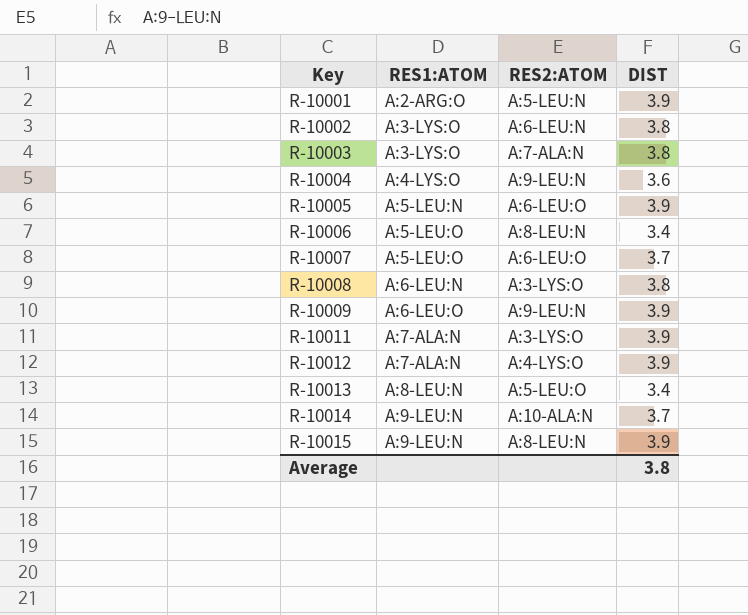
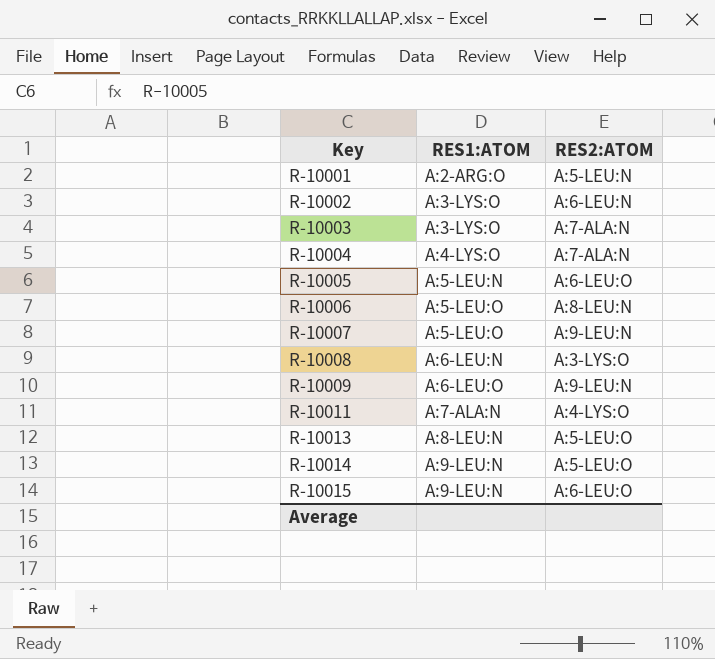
column DIST | position: 4 -> none
row R-10012: A:7-ALA:N | A:4-LYS:O | 3.9 -> none
R-10004 | RES2:ATOM: A:9-LEU:N -> A:7-ALA:N
R-10007 | RES2:ATOM: A:6-LEU:O -> A:9-LEU:N
R-10011 | RES2:ATOM: A:3-LYS:O -> A:4-LYS:O
R-10014 | RES2:ATOM: A:10-ALA:N -> A:5-LEU:O
R-10015 | RES2:ATOM: A:8-LEU:N -> A:6-LEU:O

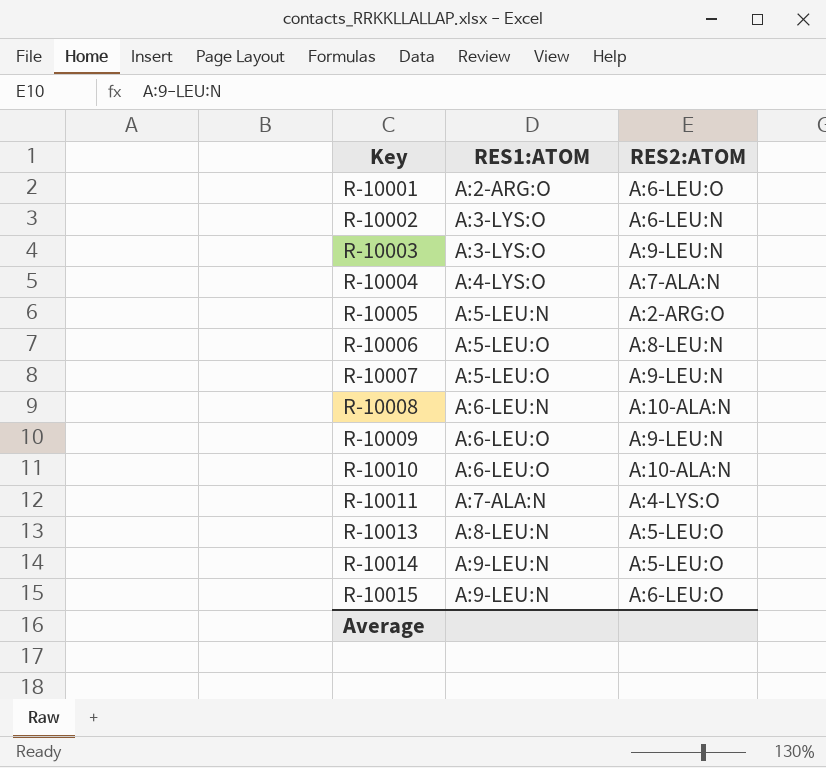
R-10001 | RES2:ATOM: A:5-LEU:N -> A:6-LEU:O
R-10003 | RES2:ATOM: A:7-ALA:N -> A:9-LEU:N
R-10005 | RES2:ATOM: A:6-LEU:O -> A:2-ARG:O
R-10008 | RES2:ATOM: A:3-LYS:O -> A:10-ALA:N
row R-10010: none -> A:6-LEU:O | A:10-ALA:N

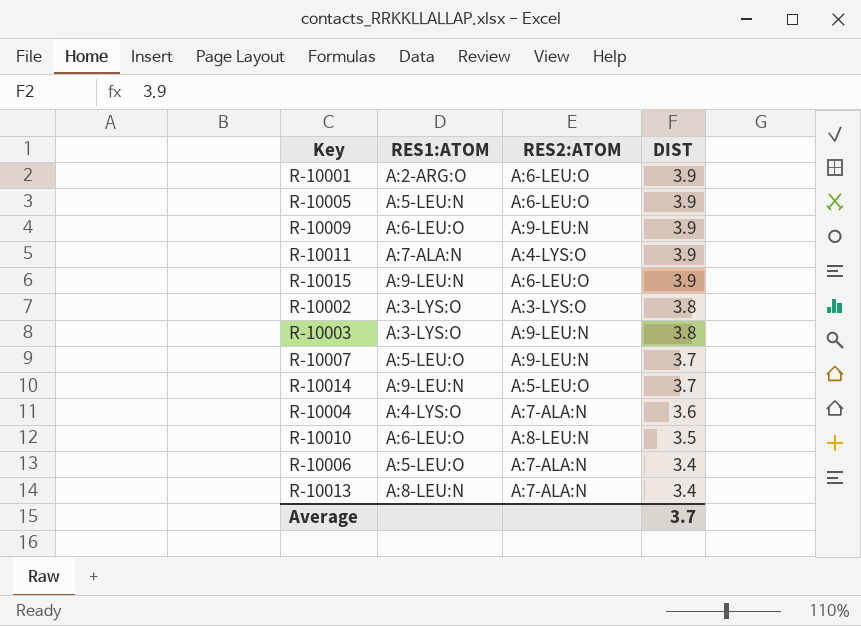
row order: Key ascending -> DIST descending
column DIST | position: none -> 4
row R-10008: A:6-LEU:N | A:10-ALA:N -> none
R-10005 | RES2:ATOM: A:2-ARG:O -> A:6-LEU:O
R-10002 | RES2:ATOM: A:6-LEU:N -> A:3-LYS:O
R-10010 | RES2:ATOM: A:10-ALA:N -> A:8-LEU:N
R-10006 | RES2:ATOM: A:8-LEU:N -> A:7-ALA:N
R-10013 | RES2:ATOM: A:5-LEU:O -> A:7-ALA:N

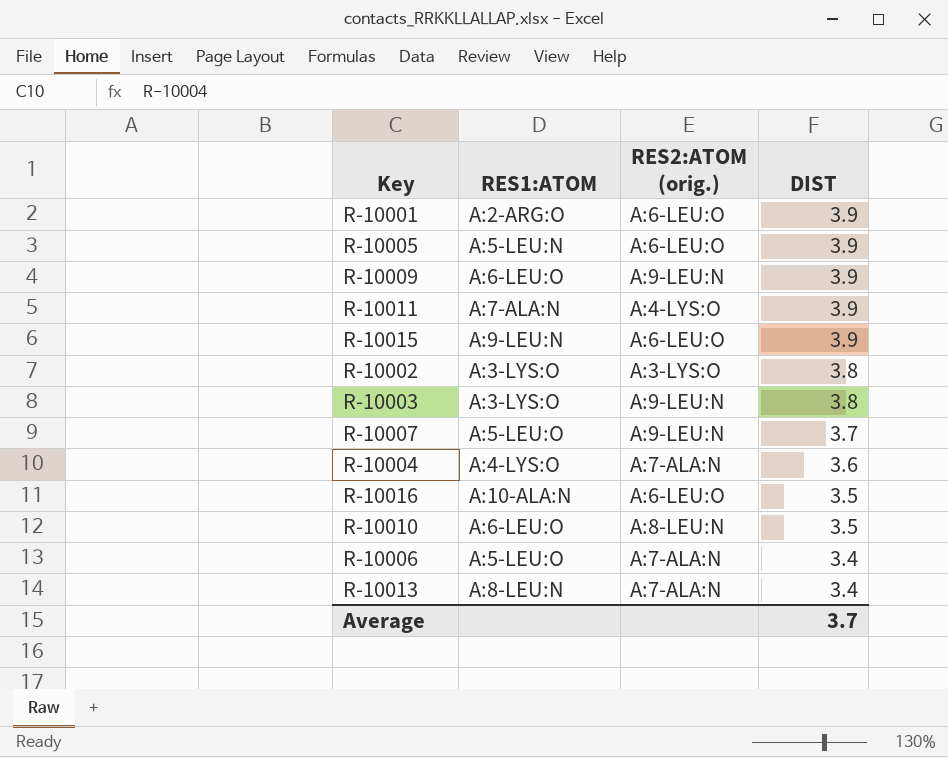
column name: RES2:ATOM -> RES2:ATOM (orig.)
row R-10014: A:9-LEU:N | A:5-LEU:O | 3.7 -> none
row R-10016: none -> A:10-ALA:N | A:6-LEU:O | 3.5

